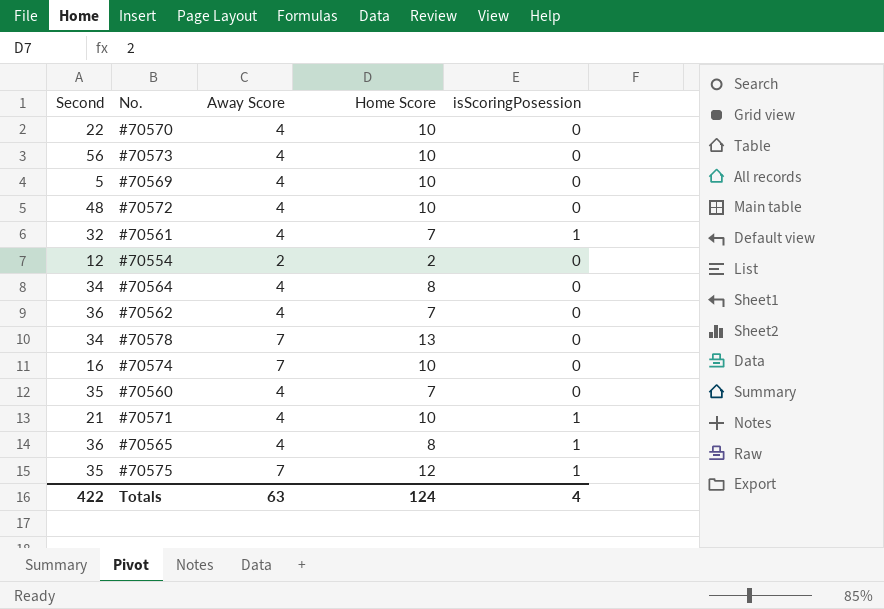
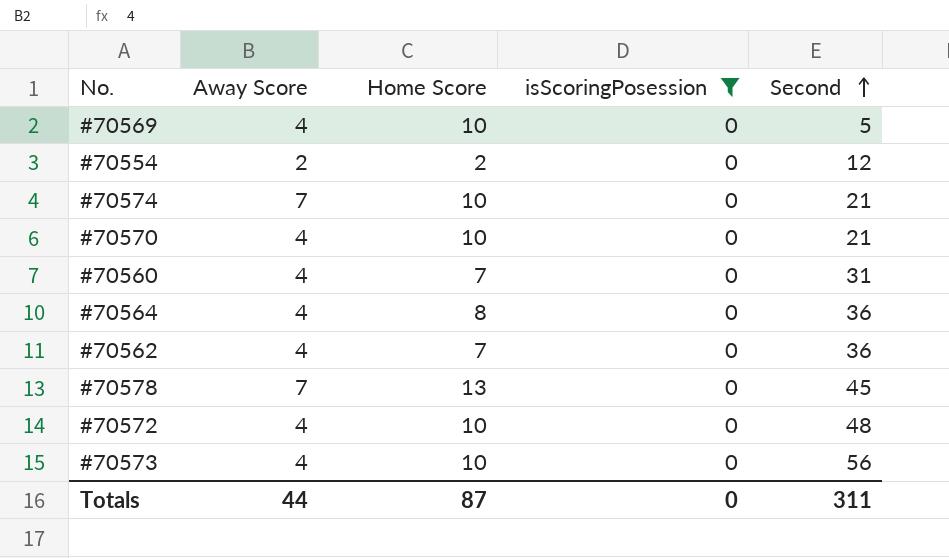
filter: none -> isScoringPosession = 0
row order: none -> Second ascending
column Second | position: 1 -> 5
#70574 | Second: 16 -> 21
#70570 | Second: 22 -> 21
#70560 | Second: 35 -> 31
#70564 | Second: 34 -> 36
#70578 | Second: 34 -> 45
Totals | Away Score: 63 -> 44
Totals | Home Score: 124 -> 87
Totals | isScoringPosession: 4 -> 0
Totals | Second: 422 -> 311

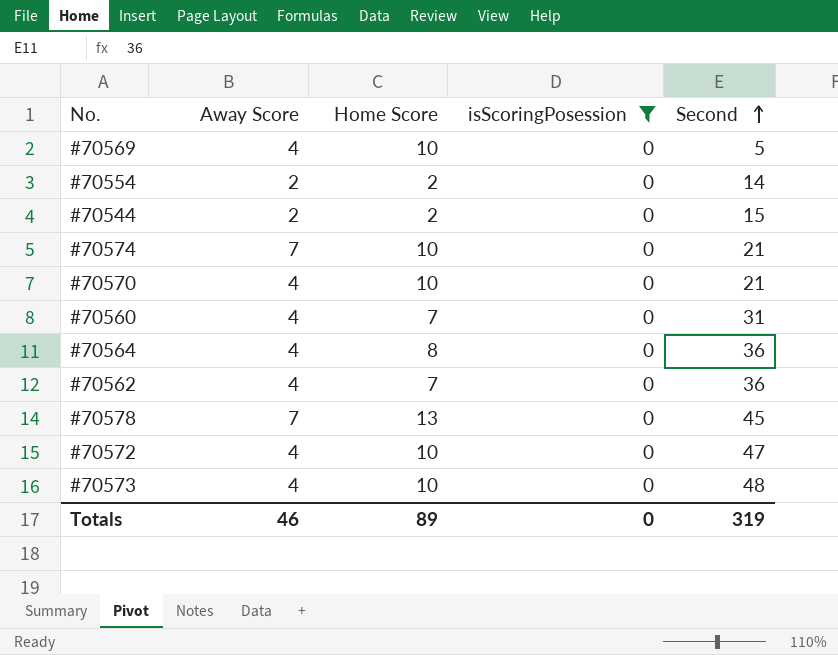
#70554 | Second: 12 -> 14
row #70544: none -> 2 | 2 | 0 | 15
#70572 | Second: 48 -> 47
#70573 | Second: 56 -> 48
Totals | Away Score: 44 -> 46
Totals | Home Score: 87 -> 89
Totals | Second: 311 -> 319

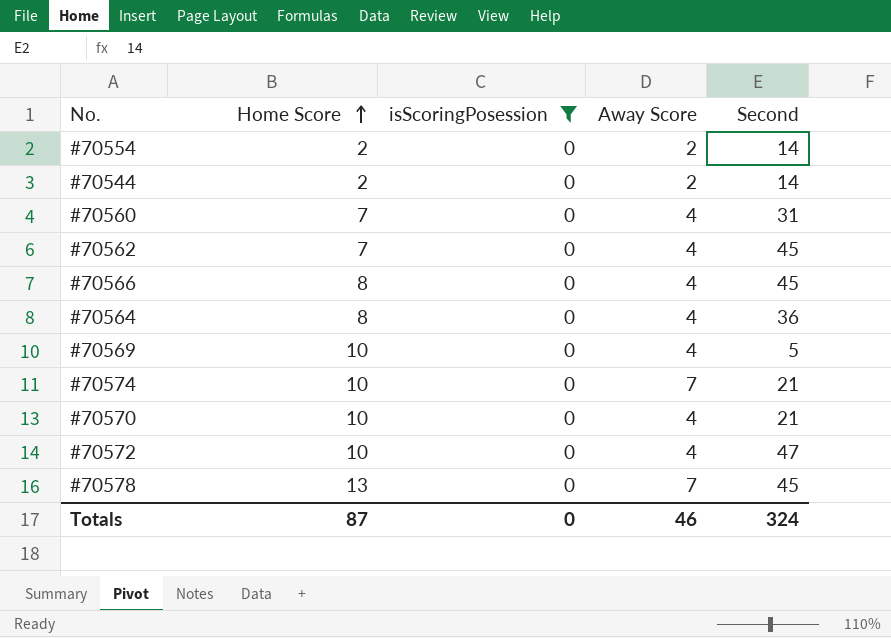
row order: Second ascending -> Home Score ascending
column Away Score | position: 2 -> 4
row #70573: 4 | 10 | 0 | 48 -> none
#70544 | Second: 15 -> 14
#70562 | Second: 36 -> 45
row #70566: none -> 8 | 0 | 4 | 45
Totals | Home Score: 89 -> 87
Totals | Second: 319 -> 324

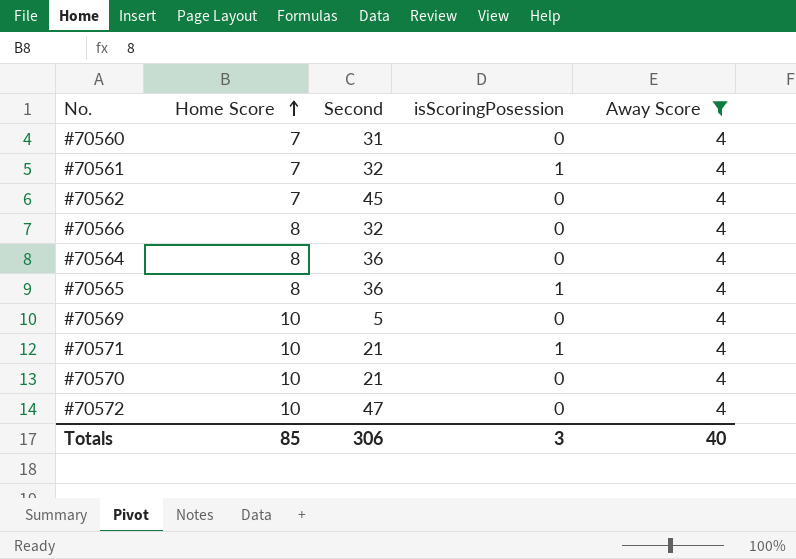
filter: isScoringPosession = 0 -> Away Score = 4
column Second | position: 5 -> 3
#70566 | Second: 45 -> 32
Totals | Home Score: 87 -> 85
Totals | Second: 324 -> 306
Totals | isScoringPosession: 0 -> 3
Totals | Away Score: 46 -> 40

